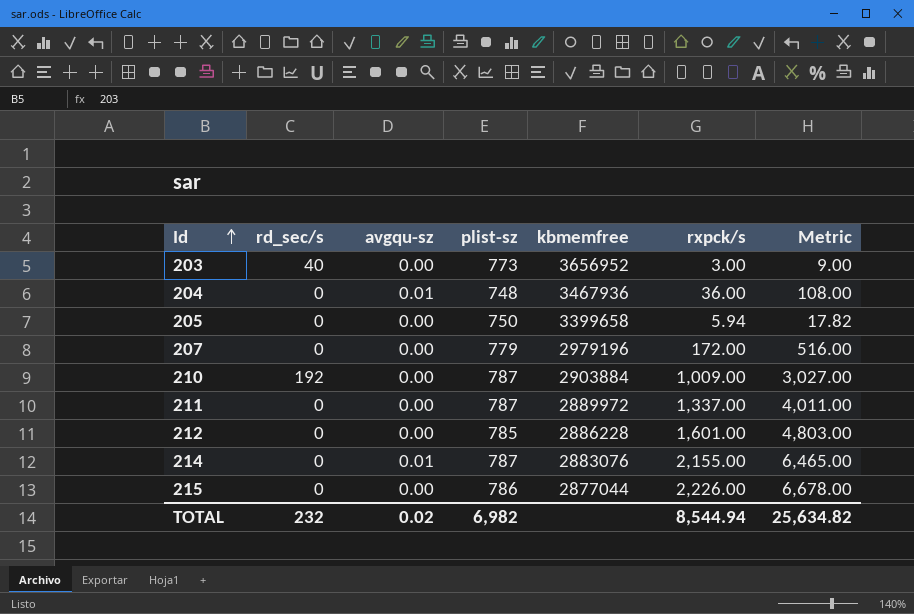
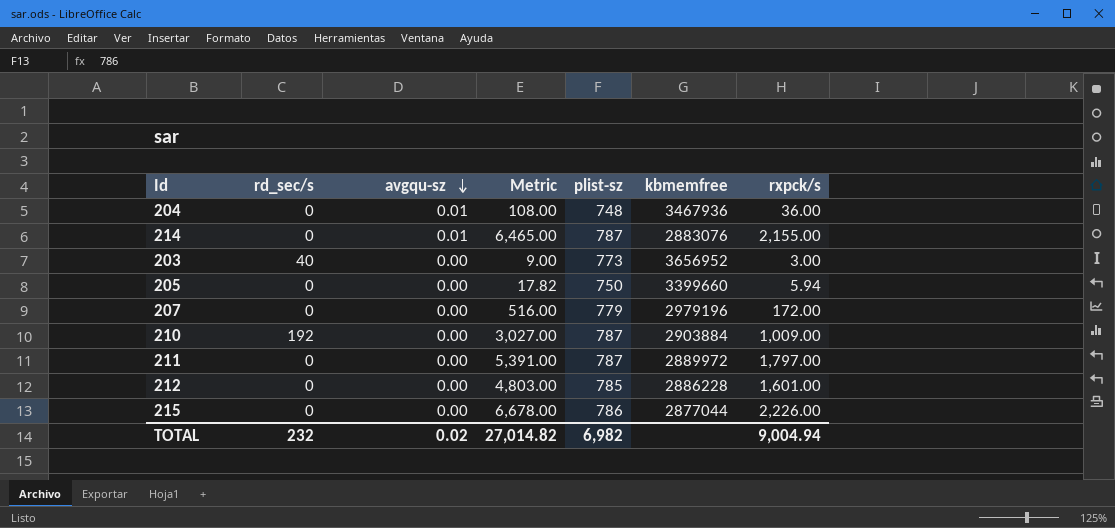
row order: Id ascending -> avgqu-sz descending
column Metric | position: 7 -> 4
205 | kbmemfree: 3399658 -> 3399660
211 | Metric: 4,011.00 -> 5,391.00
211 | rxpck/s: 1,337.00 -> 1,797.00
TOTAL | Metric: 25,634.82 -> 27,014.82
TOTAL | rxpck/s: 8,544.94 -> 9,004.94

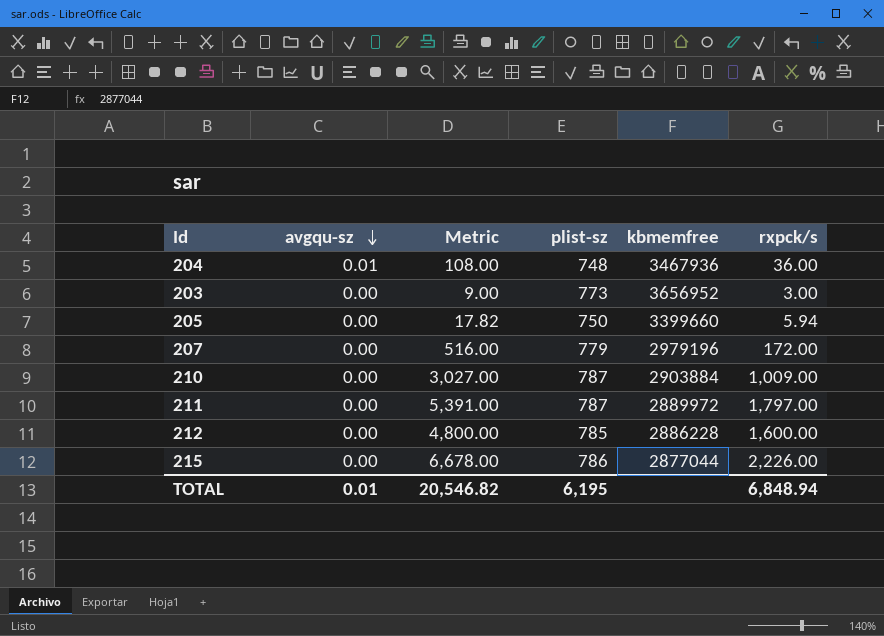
column rd_sec/s | position: 2 -> none
row 214: 0 | 0.01 | 6,465.00 | 787 | 2883076 | 2,155.00 -> none
212 | Metric: 4,803.00 -> 4,800.00
212 | rxpck/s: 1,601.00 -> 1,600.00
TOTAL | avgqu-sz: 0.02 -> 0.01
TOTAL | Metric: 27,014.82 -> 20,546.82
TOTAL | plist-sz: 6,982 -> 6,195
TOTAL | rxpck/s: 9,004.94 -> 6,848.94

